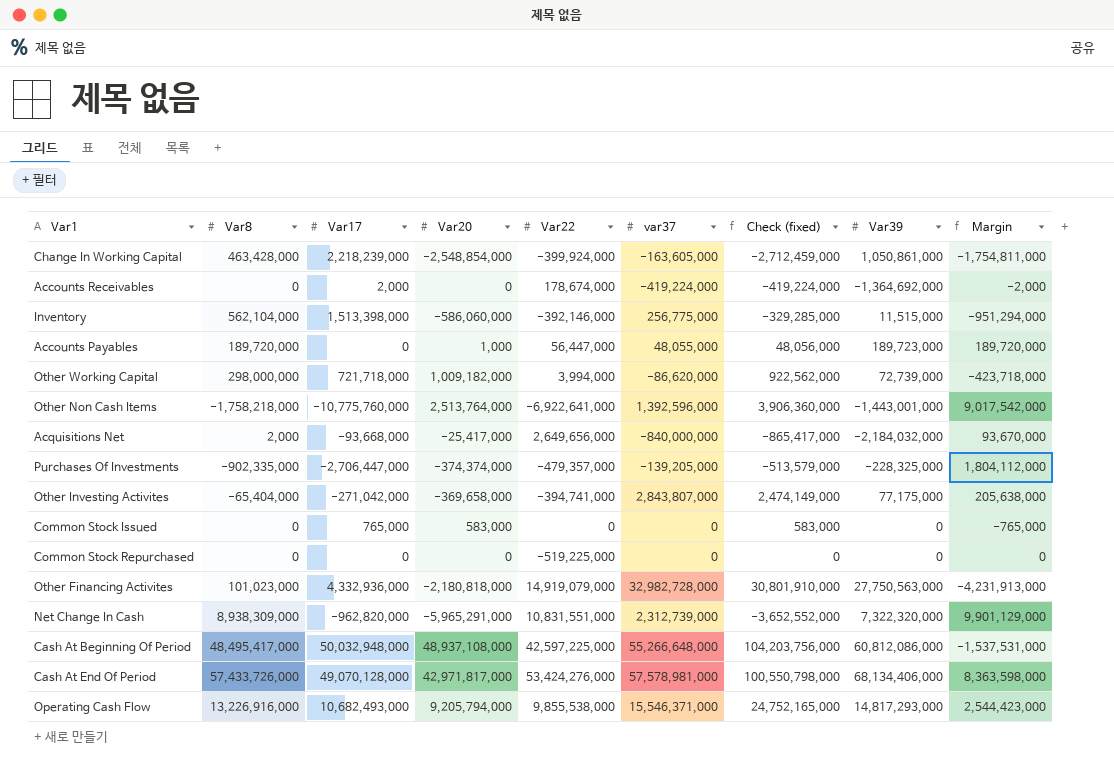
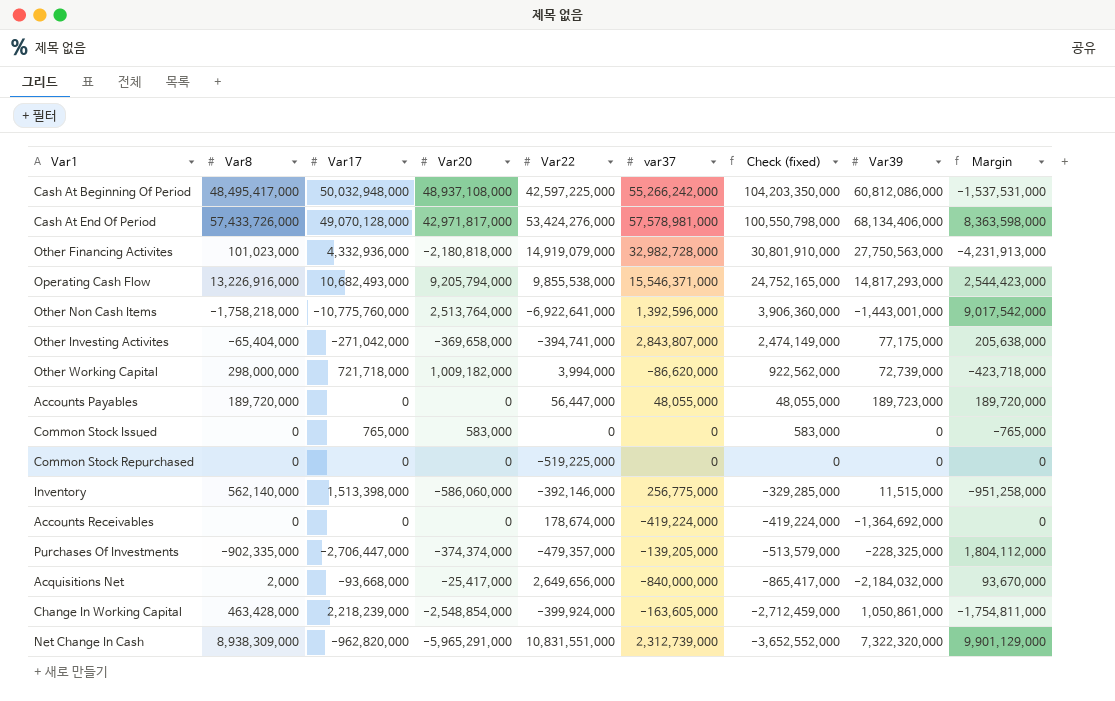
row order: none -> Check (fixed) descending
Cash At Beginning Of Period | var37: 55,266,648,000 -> 55,266,242,000
Cash At Beginning Of Period | Check (fixed): 104,203,756,000 -> 104,203,350,000
Accounts Payables | Var20: 1,000 -> 0
Accounts Payables | Check (fixed): 48,056,000 -> 48,055,000
Inventory | Var8: 562,104,000 -> 562,140,000
Inventory | Margin: -951,294,000 -> -951,258,000
Accounts Receivables | Var17: 2,000 -> 0
Accounts Receivables | Margin: -2,000 -> 0

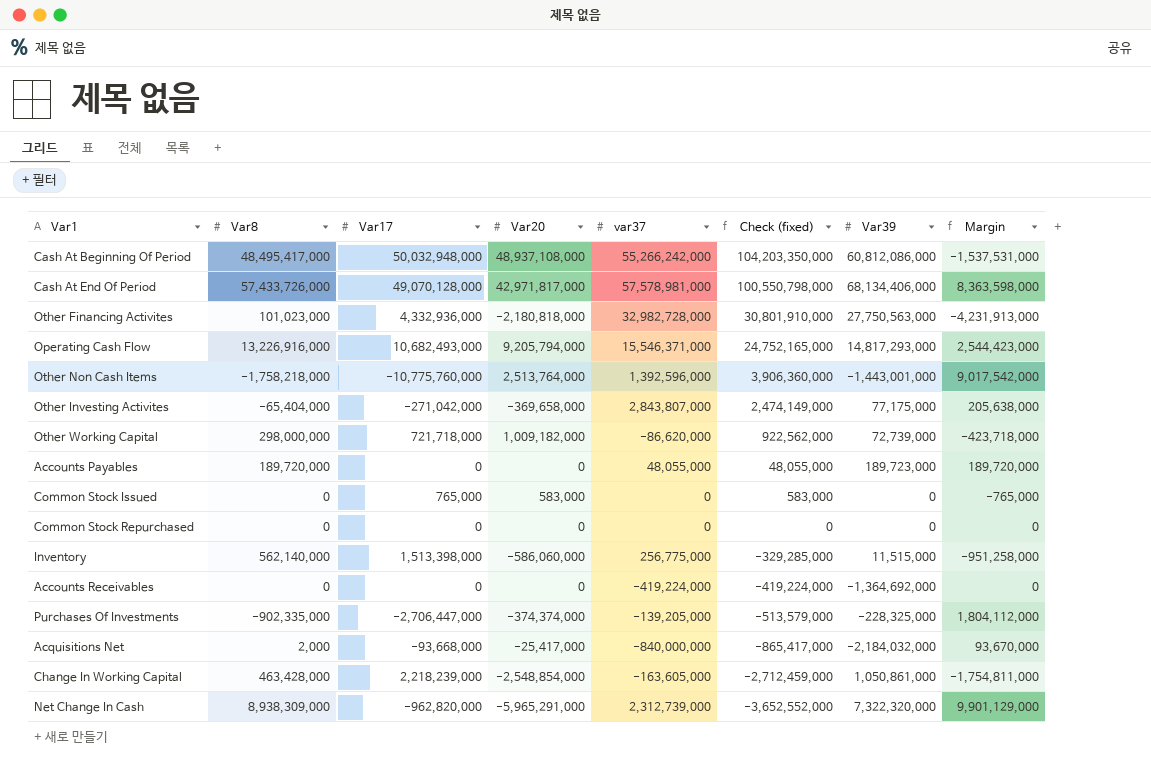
column Var22 | position: 5 -> none

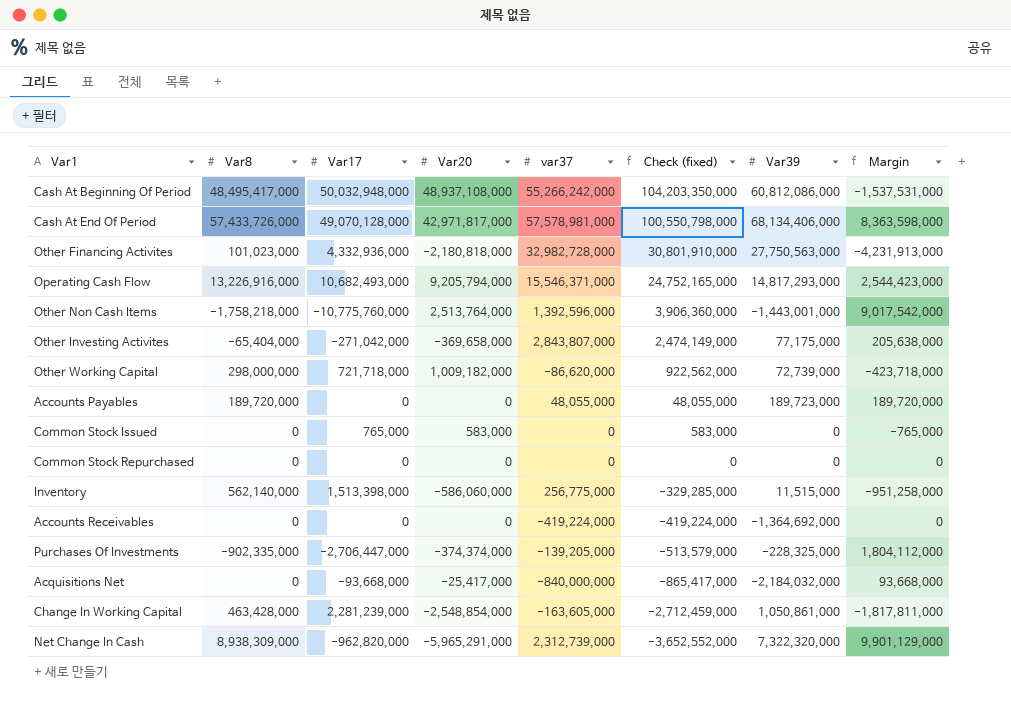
Acquisitions Net | Var8: 2,000 -> 0
Acquisitions Net | Margin: 93,670,000 -> 93,668,000
Change In Working Capital | Var17: 2,218,239,000 -> 2,281,239,000
Change In Working Capital | Margin: -1,754,811,000 -> -1,817,811,000

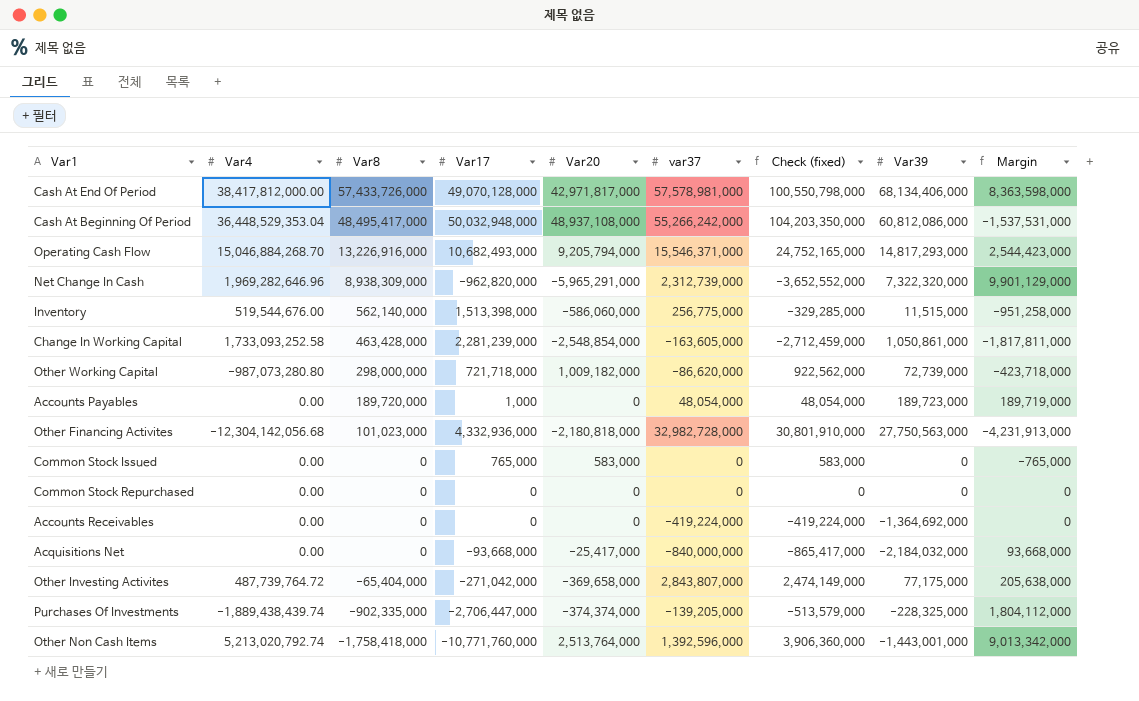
row order: Check (fixed) descending -> Var8 descending
column Var4 | position: none -> 2
Accounts Payables | Var17: 0 -> 1,000
Accounts Payables | var37: 48,055,000 -> 48,054,000
Accounts Payables | Check (fixed): 48,055,000 -> 48,054,000
Accounts Payables | Margin: 189,720,000 -> 189,719,000
Other Non Cash Items | Var8: -1,758,218,000 -> -1,758,418,000
Other Non Cash Items | Var17: -10,775,760,000 -> -10,771,760,000
Other Non Cash Items | Margin: 9,017,542,000 -> 9,013,342,000

